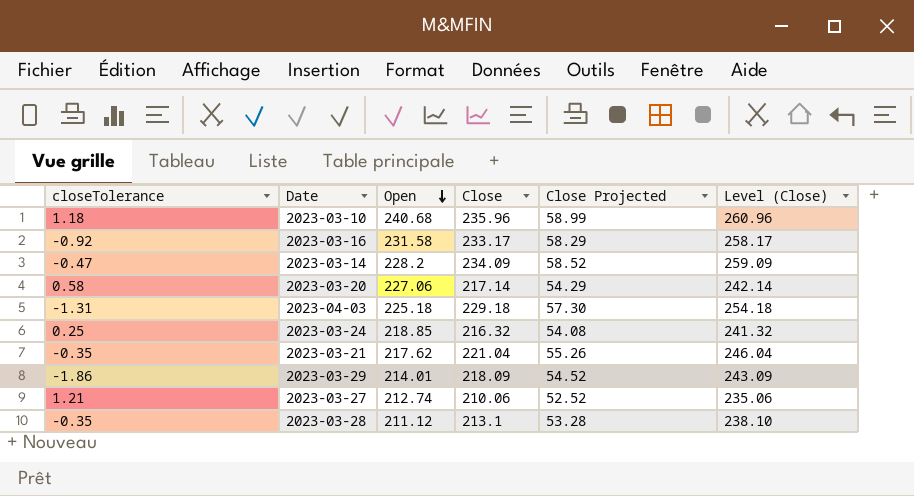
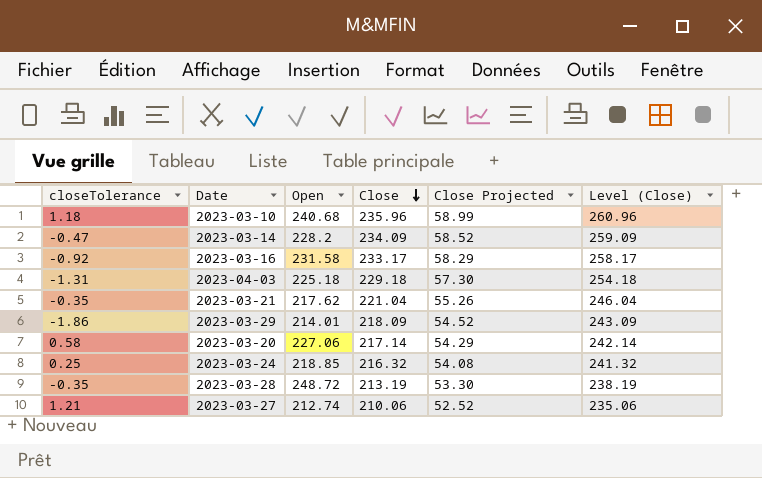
row order: Open descending -> Close descending
2023-03-28 | Open: 211.12 -> 248.72
2023-03-28 | Close: 213.1 -> 213.19
2023-03-28 | Close Projected: 53.28 -> 53.30
2023-03-28 | Level (Close): 238.10 -> 238.19

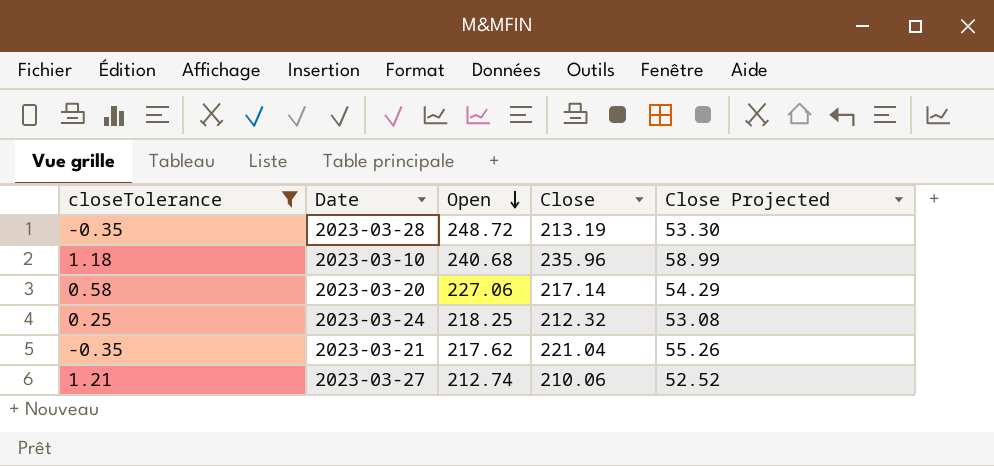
filter: none -> closeTolerance >= -0.35
row order: Close descending -> Open descending
column Level (Close) | formula: [Close] + 25 -> none
2023-03-24 | Open: 218.85 -> 218.25
2023-03-24 | Close: 216.32 -> 212.32
2023-03-24 | Close Projected: 54.08 -> 53.08

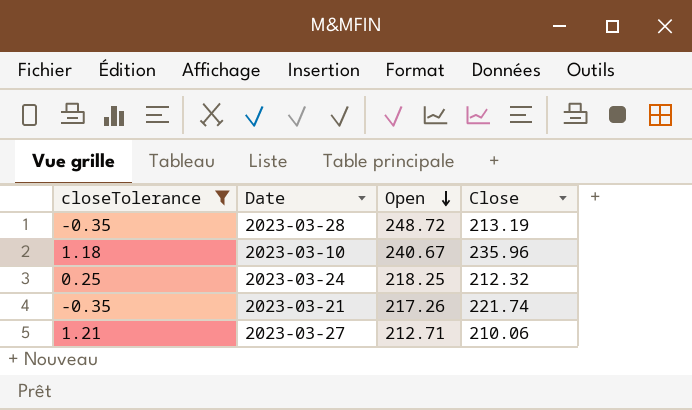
column Close Projected | formula: [Close] * 0.25 -> none
row 2023-03-20: 0.58 | 227.06 | 217.14 | 54.29 -> none
2023-03-10 | Open: 240.68 -> 240.67
2023-03-21 | Open: 217.62 -> 217.26
2023-03-21 | Close: 221.04 -> 221.74
2023-03-27 | Open: 212.74 -> 212.71

